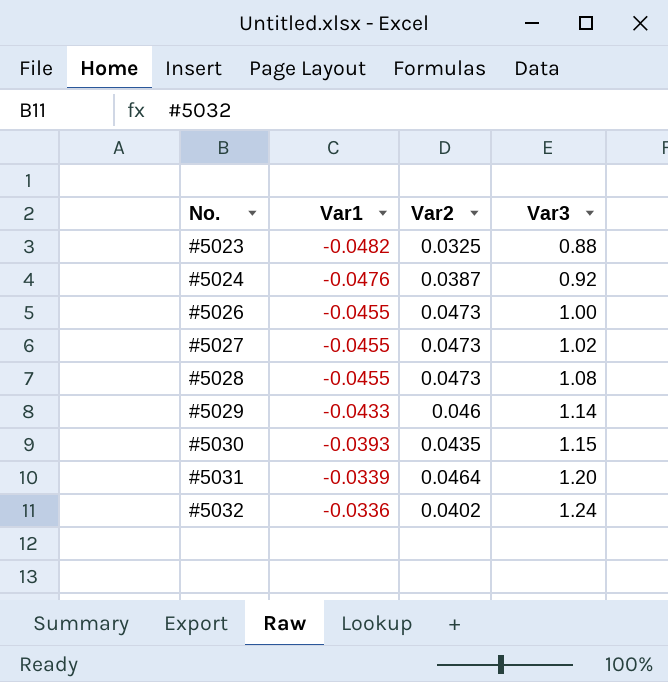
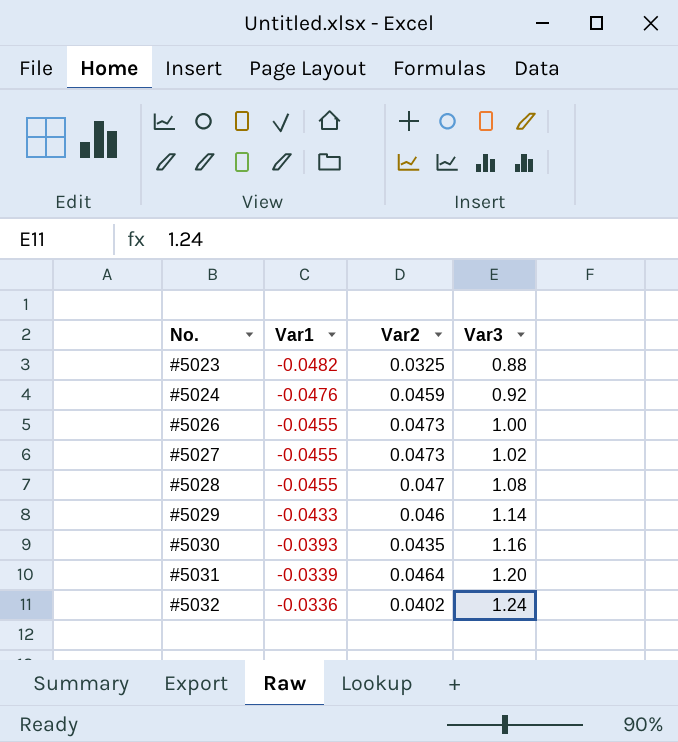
#5024 | Var2: 0.0387 -> 0.0459
#5028 | Var2: 0.0473 -> 0.047
#5030 | Var3: 1.15 -> 1.16

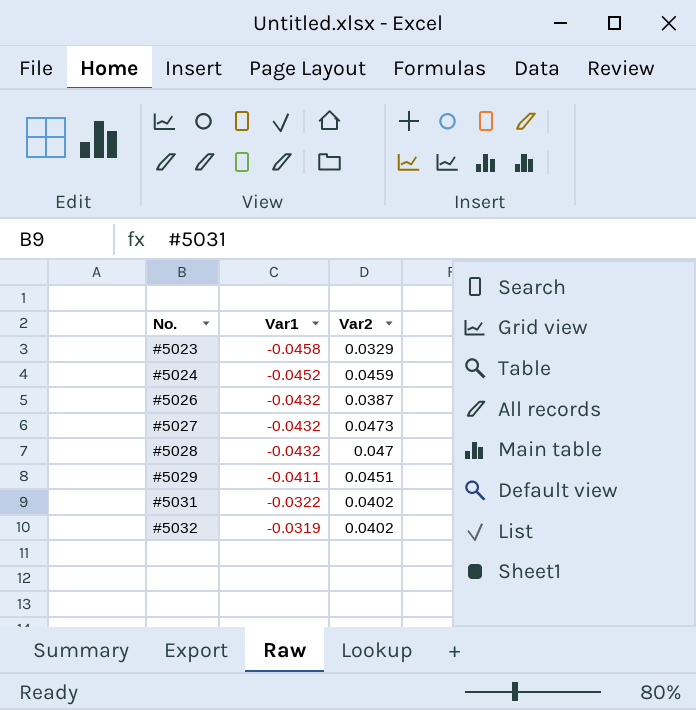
column Var3 | position: 4 -> none
row #5030: -0.0393 | 0.0435 | 1.16 -> none
#5023 | Var1: -0.0482 -> -0.0458
#5023 | Var2: 0.0325 -> 0.0329
#5024 | Var1: -0.0476 -> -0.0452
#5026 | Var1: -0.0455 -> -0.0432
#5026 | Var2: 0.0473 -> 0.0387
#5027 | Var1: -0.0455 -> -0.0432
#5028 | Var1: -0.0455 -> -0.0432
#5029 | Var1: -0.0433 -> -0.0411
#5029 | Var2: 0.046 -> 0.0451
#5031 | Var1: -0.0339 -> -0.0322
#5031 | Var2: 0.0464 -> 0.0402
#5032 | Var1: -0.0336 -> -0.0319

